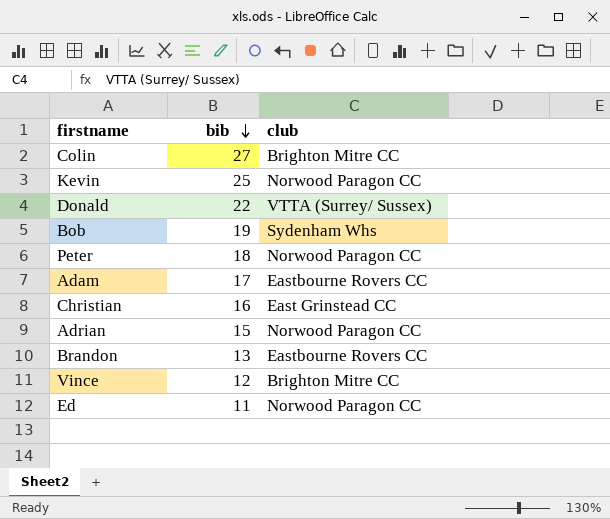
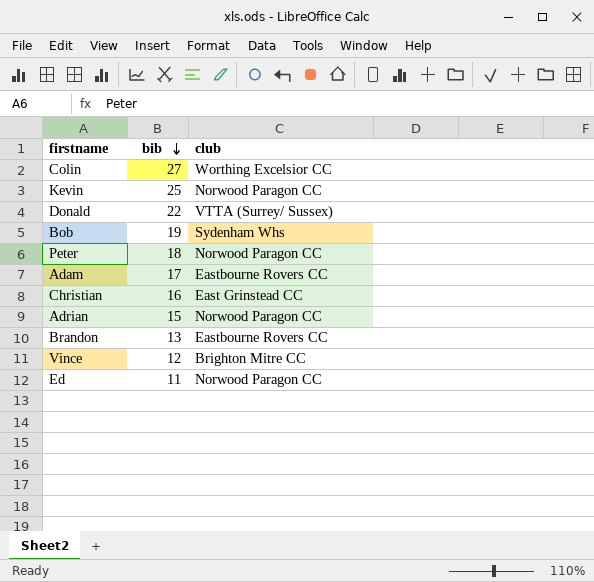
Colin | club: Brighton Mitre CC -> Worthing Excelsior CC

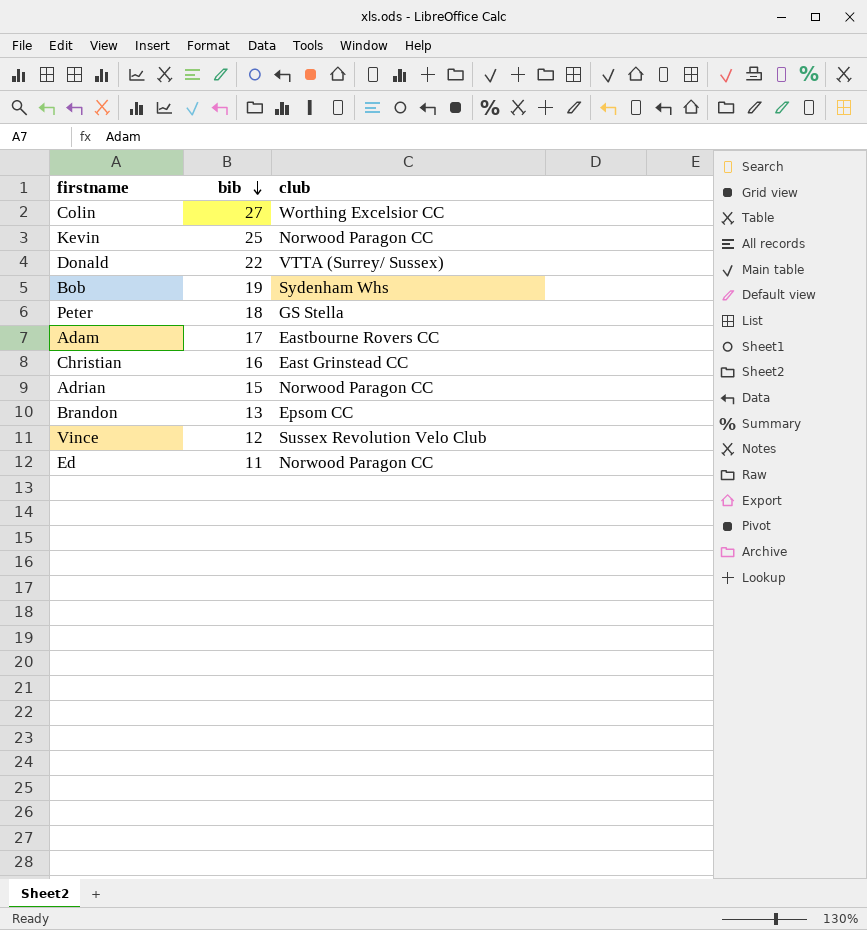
Peter | club: Norwood Paragon CC -> GS Stella
Brandon | club: Eastbourne Rovers CC -> Epsom CC
Vince | club: Brighton Mitre CC -> Sussex Revolution Velo Club

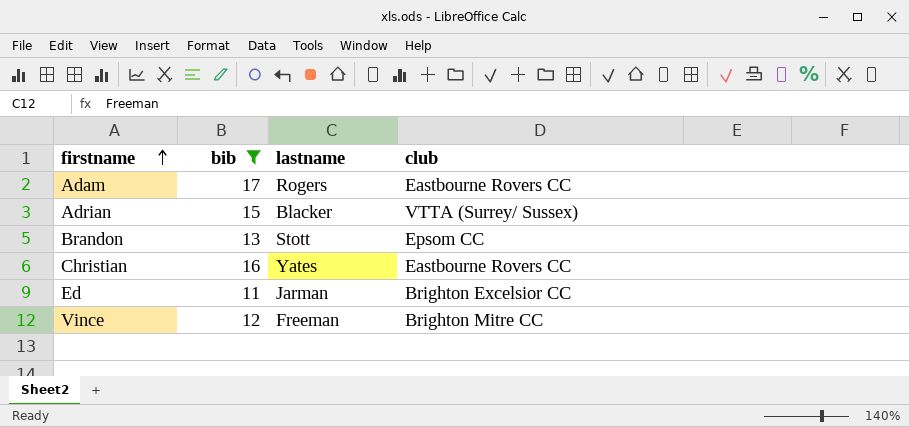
filter: none -> bib <= 17
row order: bib descending -> firstname ascending
column lastname | position: none -> 3
Adrian | club: Norwood Paragon CC -> VTTA (Surrey/ Sussex)
Christian | club: East Grinstead CC -> Eastbourne Rovers CC
Ed | club: Norwood Paragon CC -> Brighton Excelsior CC
Vince | club: Sussex Revolution Velo Club -> Brighton Mitre CC

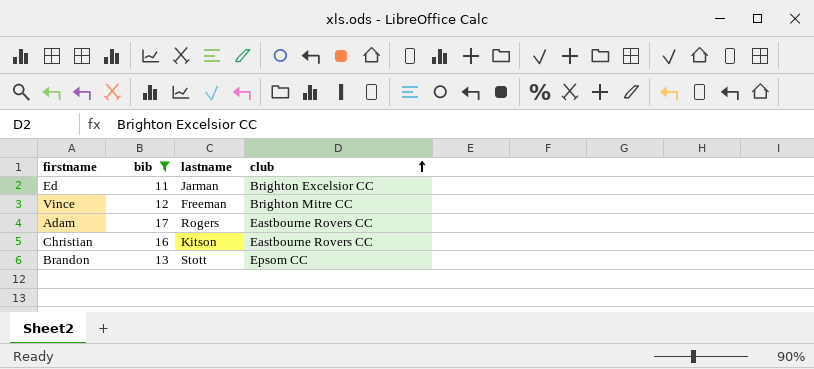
row order: firstname ascending -> club ascending
row Adrian: 15 | Blacker | VTTA (Surrey/ Sussex) -> none
Christian | lastname: Yates -> Kitson

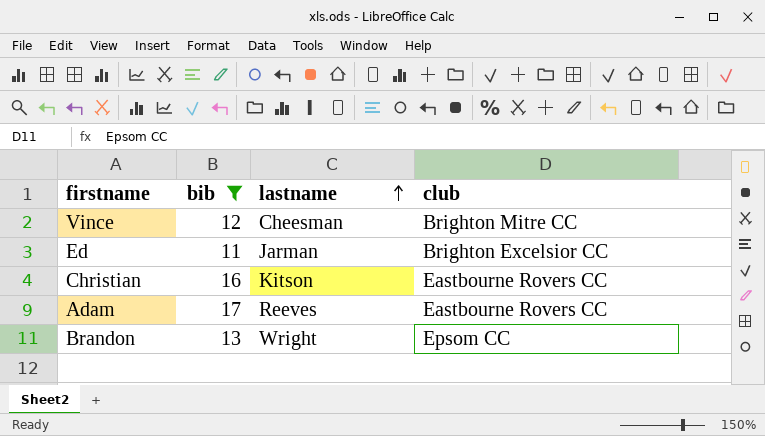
row order: club ascending -> lastname ascending
Vince | lastname: Freeman -> Cheesman
Adam | lastname: Rogers -> Reeves
Brandon | lastname: Stott -> Wright

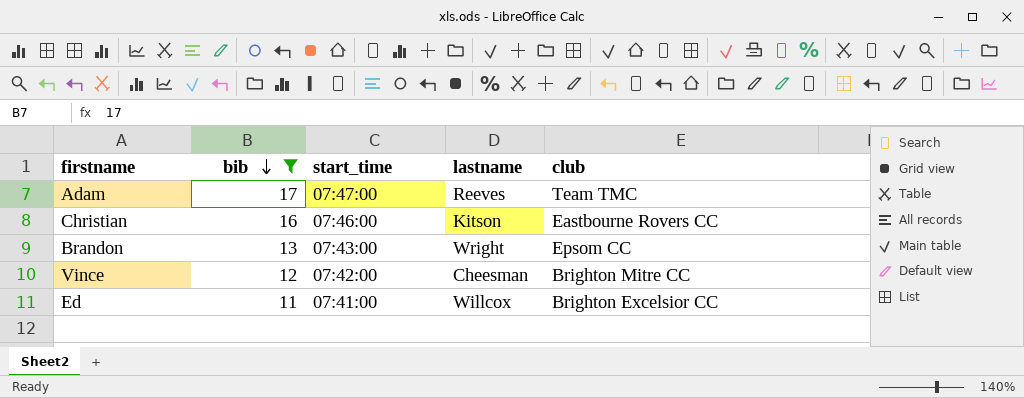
row order: lastname ascending -> bib descending
column start_time | position: none -> 3
Adam | club: Eastbourne Rovers CC -> Team TMC
Ed | lastname: Jarman -> Willcox

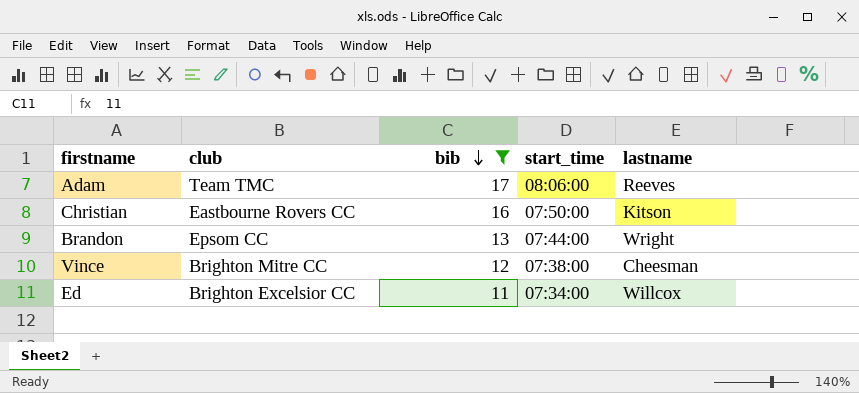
column club | position: 5 -> 2
Adam | start_time: 07:47:00 -> 08:06:00
Christian | start_time: 07:46:00 -> 07:50:00
Brandon | start_time: 07:43:00 -> 07:44:00
Vince | start_time: 07:42:00 -> 07:38:00
Ed | start_time: 07:41:00 -> 07:34:00

